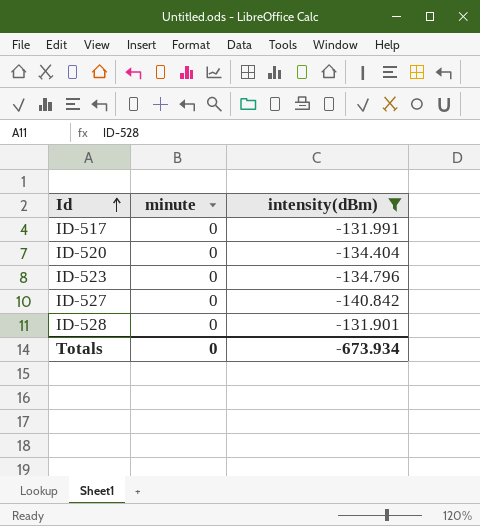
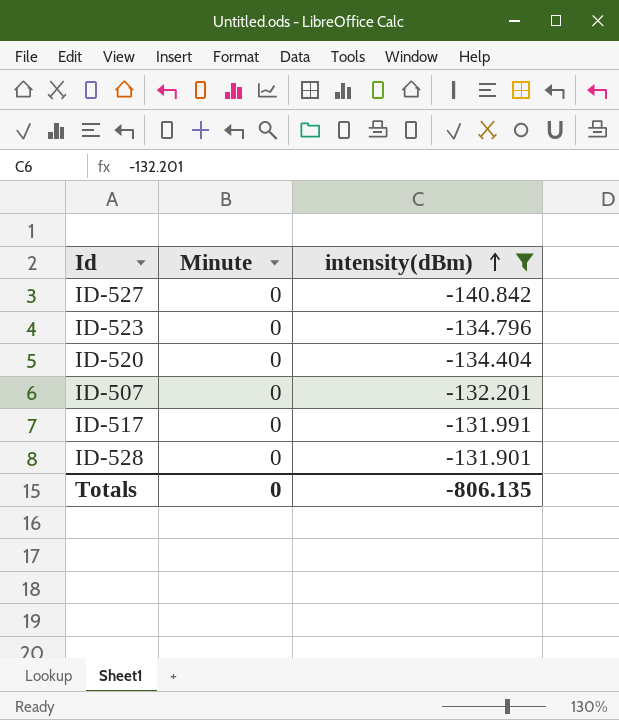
row order: Id ascending -> intensity(dBm) ascending
column name: minute -> Minute
row ID-507: none -> 0 | -132.201
Totals | intensity(dBm): -673.934 -> -806.135

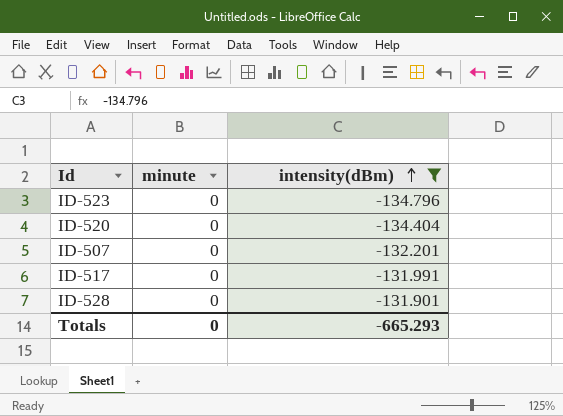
column name: Minute -> minute
row ID-527: 0 | -140.842 -> none
Totals | intensity(dBm): -806.135 -> -665.293

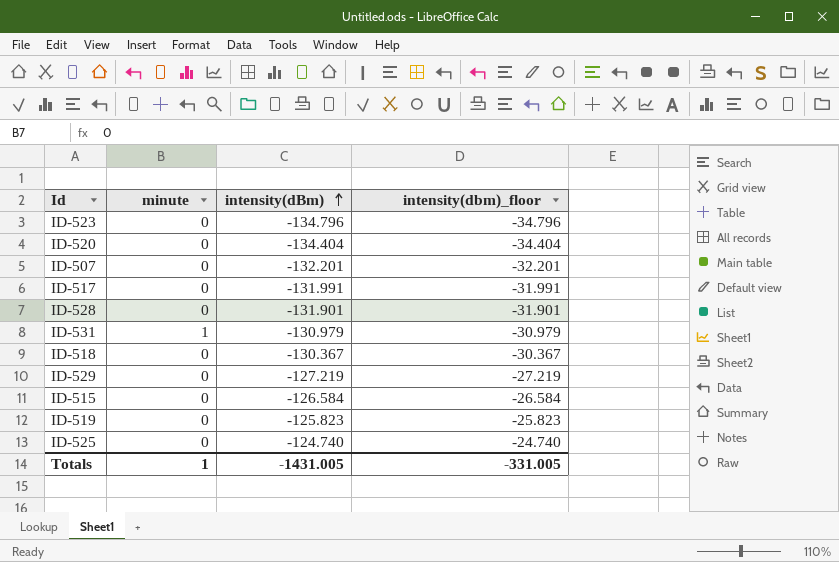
filter: intensity(dBm) <= -131.901 -> none
column intensity(dbm)_floor | formula: none -> [intensity(dBm)] + 100
Totals | minute: 0 -> 1
Totals | intensity(dBm): -665.293 -> -1431.005

